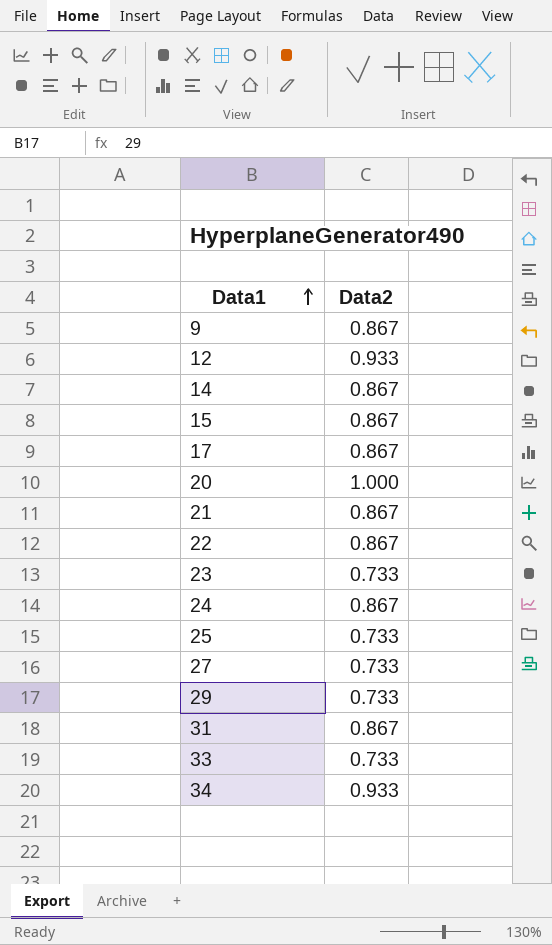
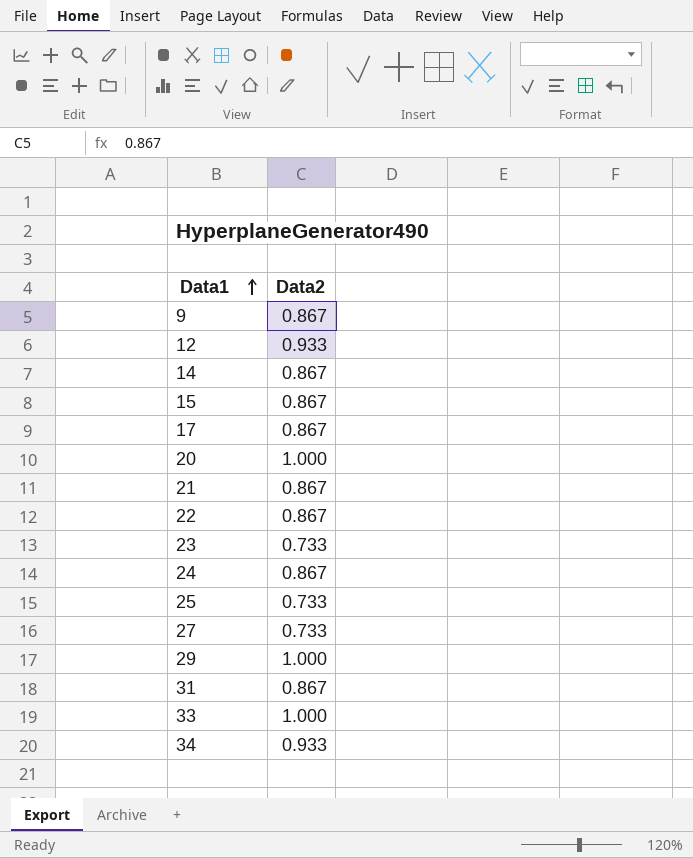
29 | Data2: 0.733 -> 1.000
33 | Data2: 0.733 -> 1.000

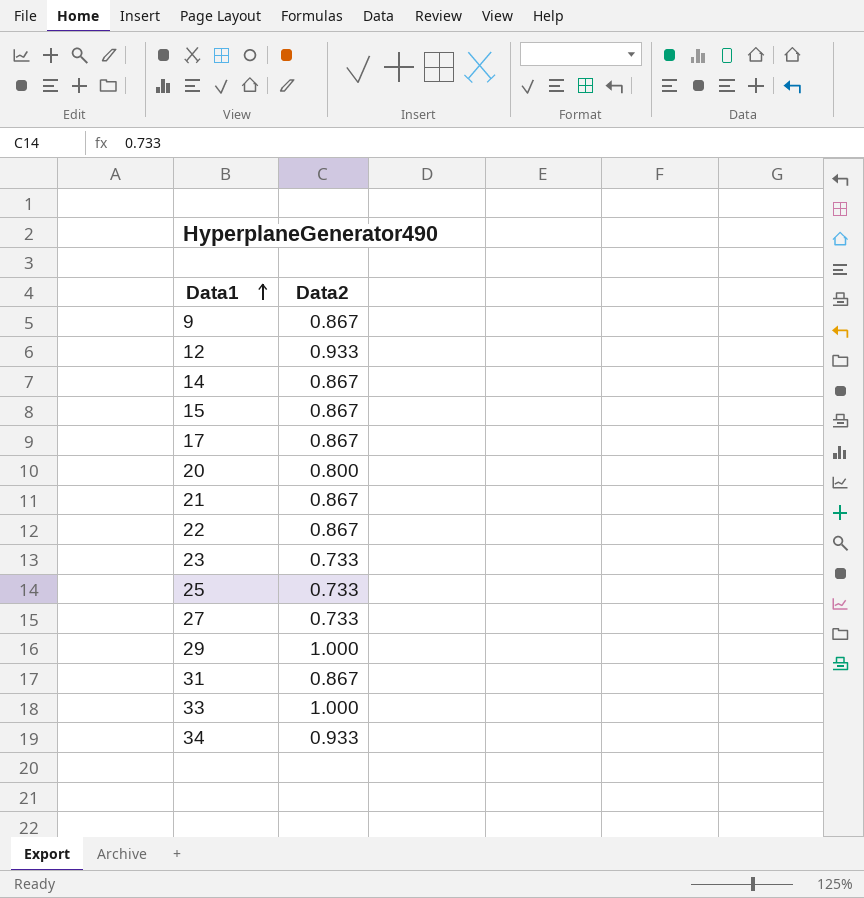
row 24: 0.867 -> none
20 | Data2: 1.000 -> 0.800

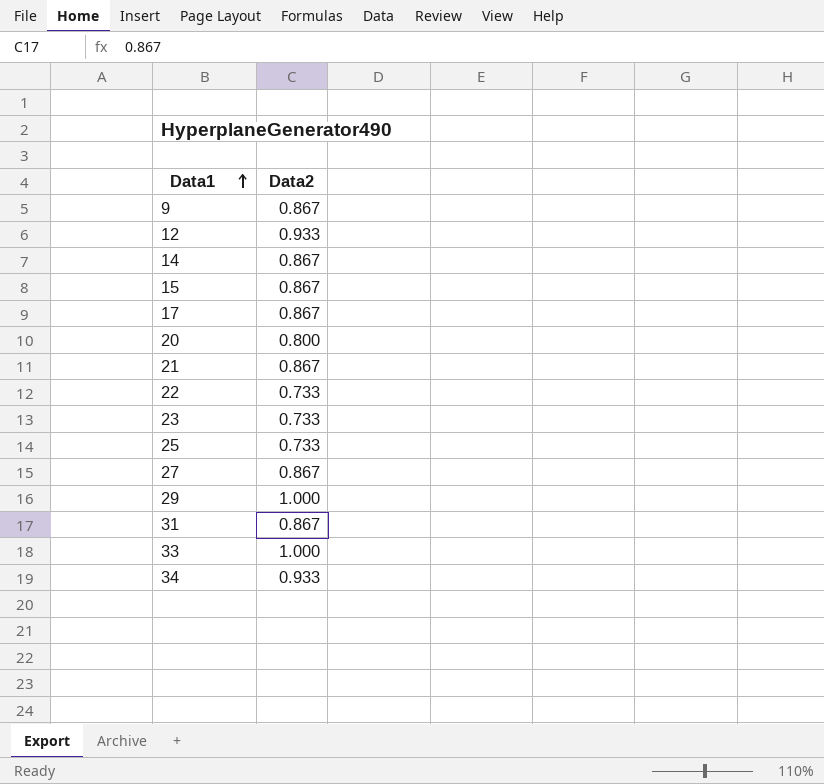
22 | Data2: 0.867 -> 0.733
27 | Data2: 0.733 -> 0.867

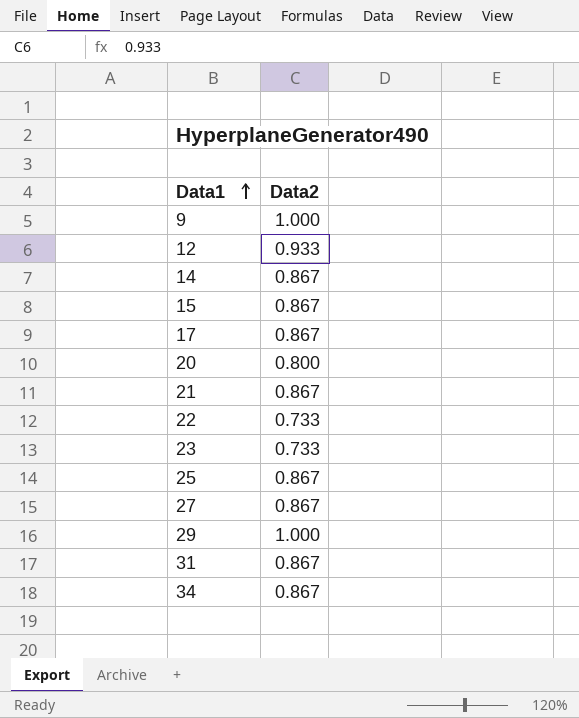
row 33: 1.000 -> none
9 | Data2: 0.867 -> 1.000
25 | Data2: 0.733 -> 0.867
34 | Data2: 0.933 -> 0.867

